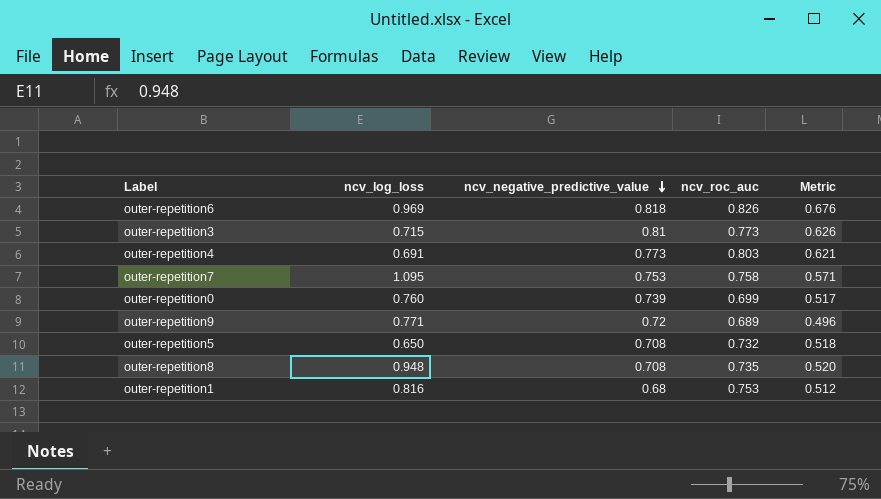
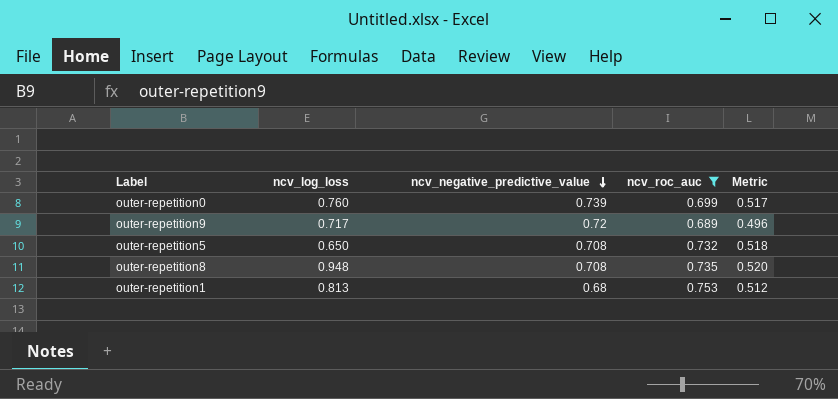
filter: none -> ncv_roc_auc <= 0.753
outer-repetition9 | ncv_log_loss: 0.771 -> 0.717
outer-repetition1 | ncv_log_loss: 0.816 -> 0.813

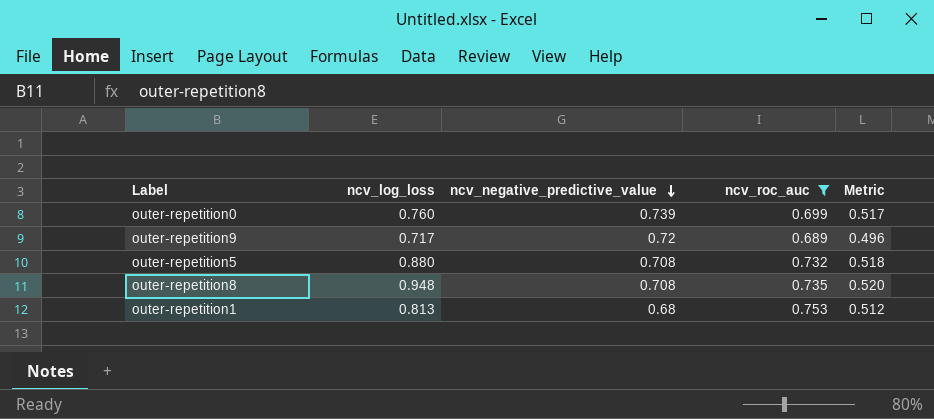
outer-repetition5 | ncv_log_loss: 0.650 -> 0.880

